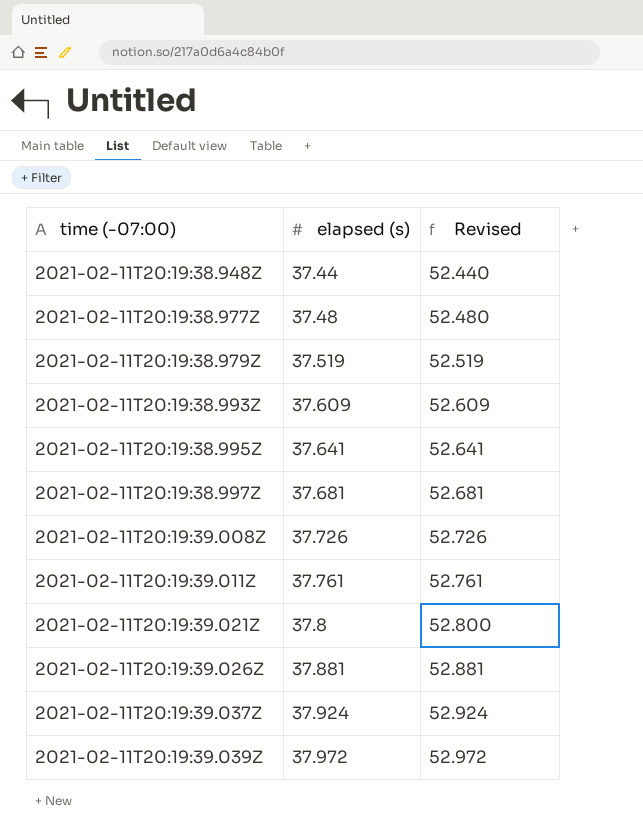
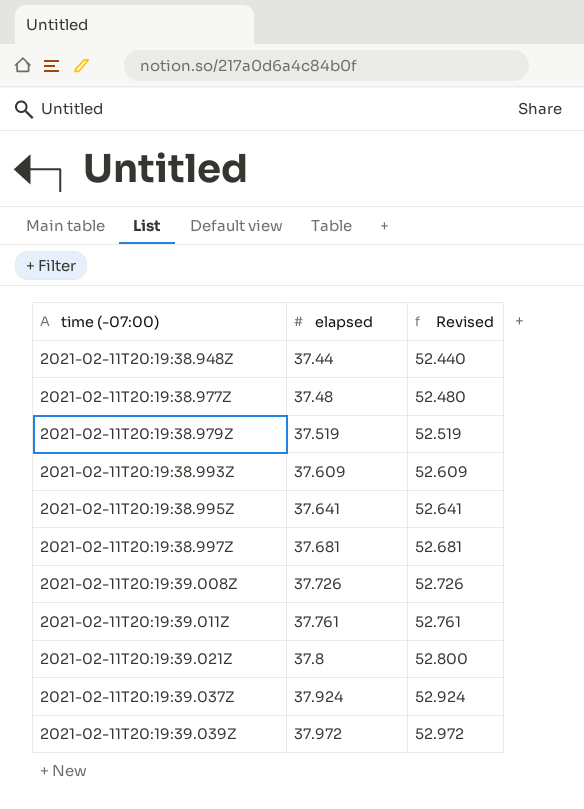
column name: elapsed (s) -> elapsed
row 2021-02-11T20:19:39.026Z: 37.881 | 52.881 -> none

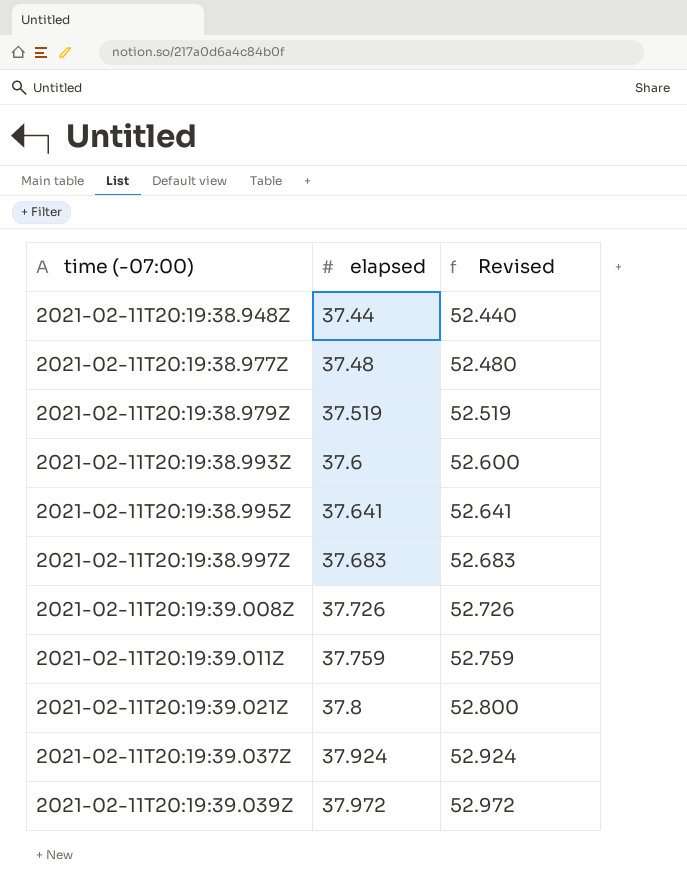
2021-02-11T20:19:38.993Z | elapsed: 37.609 -> 37.6
2021-02-11T20:19:38.993Z | Revised: 52.609 -> 52.600
2021-02-11T20:19:38.997Z | elapsed: 37.681 -> 37.683
2021-02-11T20:19:38.997Z | Revised: 52.681 -> 52.683
2021-02-11T20:19:39.011Z | elapsed: 37.761 -> 37.759
2021-02-11T20:19:39.011Z | Revised: 52.761 -> 52.759

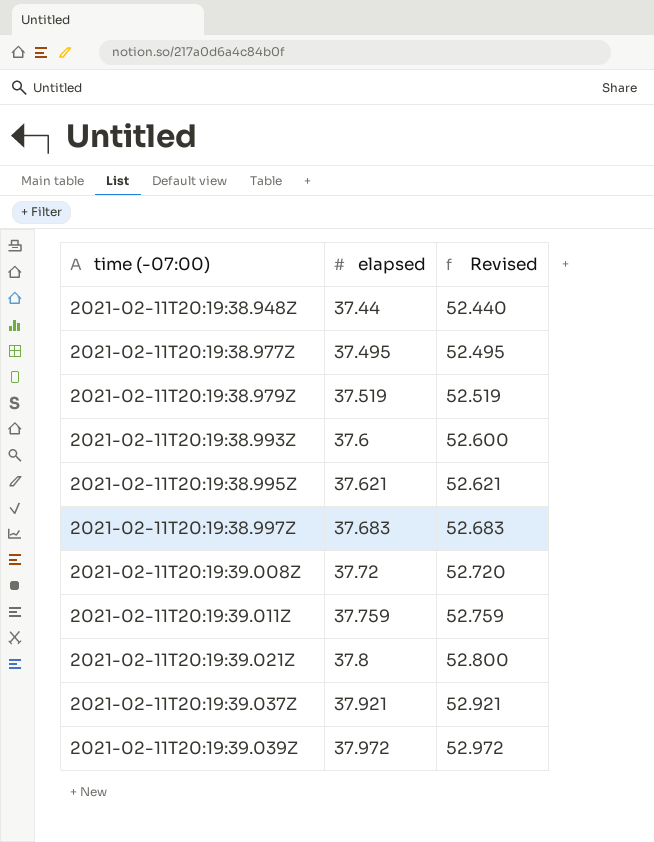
2021-02-11T20:19:38.977Z | elapsed: 37.48 -> 37.495
2021-02-11T20:19:38.977Z | Revised: 52.480 -> 52.495
2021-02-11T20:19:38.995Z | elapsed: 37.641 -> 37.621
2021-02-11T20:19:38.995Z | Revised: 52.641 -> 52.621
2021-02-11T20:19:39.008Z | elapsed: 37.726 -> 37.72
2021-02-11T20:19:39.008Z | Revised: 52.726 -> 52.720
2021-02-11T20:19:39.037Z | elapsed: 37.924 -> 37.921
2021-02-11T20:19:39.037Z | Revised: 52.924 -> 52.921

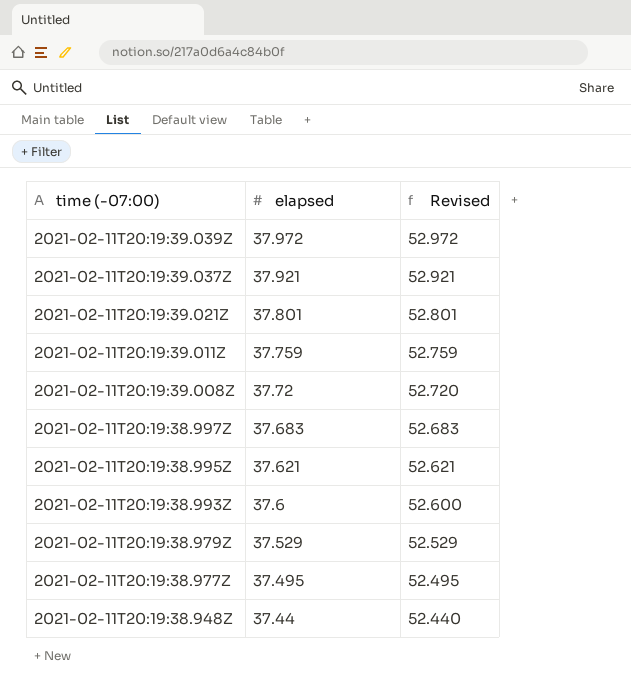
row order: time (-07:00) ascending -> time (-07:00) descending
2021-02-11T20:19:39.021Z | elapsed: 37.8 -> 37.801
2021-02-11T20:19:39.021Z | Revised: 52.800 -> 52.801
2021-02-11T20:19:38.979Z | elapsed: 37.519 -> 37.529
2021-02-11T20:19:38.979Z | Revised: 52.519 -> 52.529

